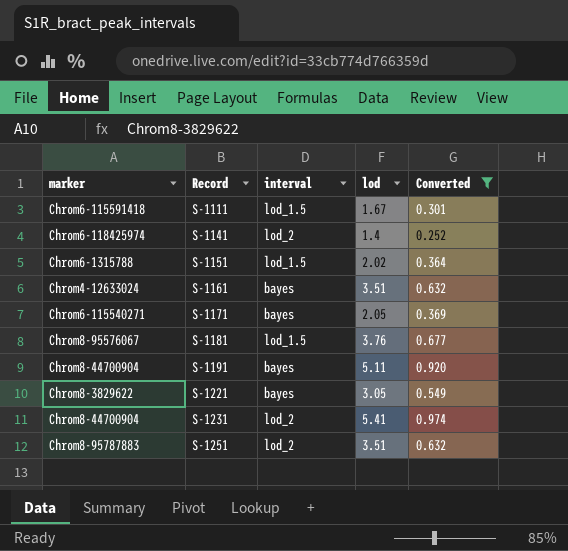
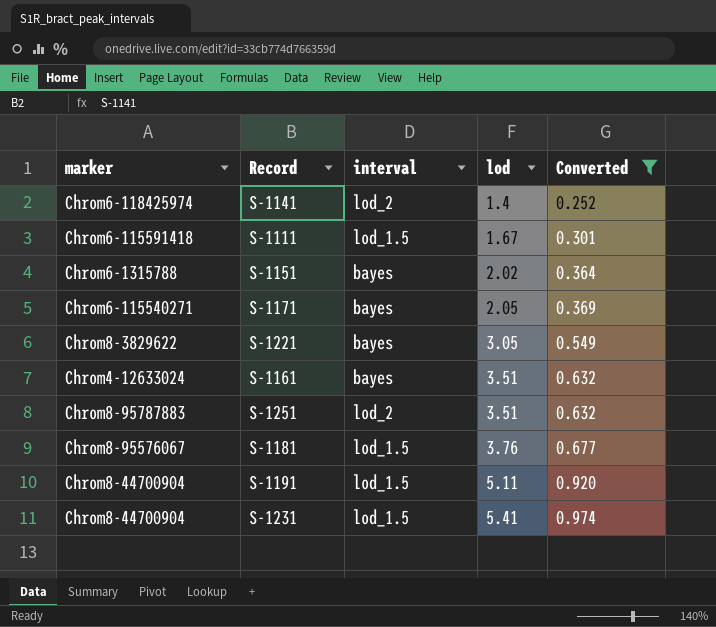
row order: Record ascending -> lod ascending
S-1151 | interval: lod_1.5 -> bayes
S-1191 | interval: bayes -> lod_1.5
S-1231 | interval: lod_2 -> lod_1.5

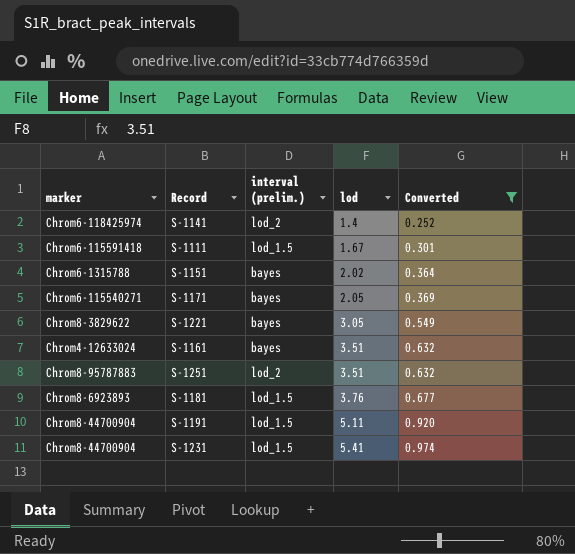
column name: interval -> interval (prelim.)
S-1181 | marker: Chrom8-95576067 -> Chrom8-6923893

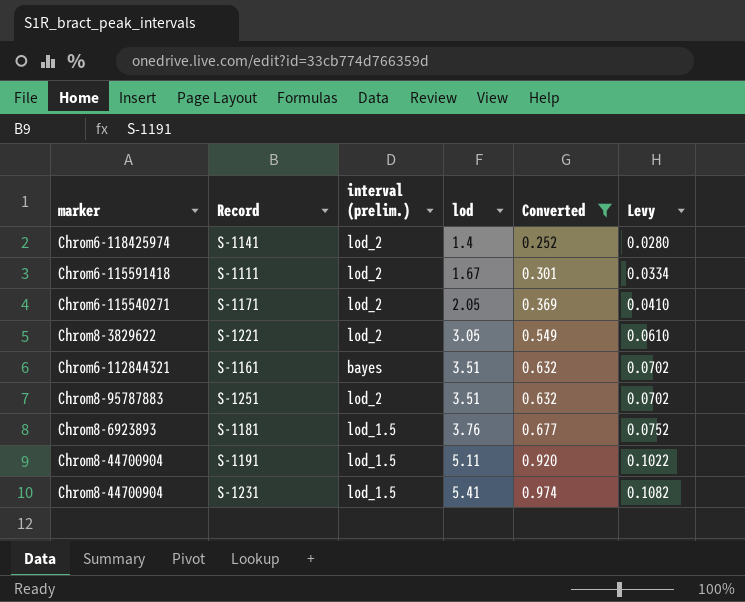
column Levy | formula: none -> [lod] * 0.02
row S-1151: Chrom6-1315788 | bayes | 2.02 | 0.364 -> none
S-1111 | interval (prelim.): lod_1.5 -> lod_2
S-1171 | interval (prelim.): bayes -> lod_2
S-1221 | interval (prelim.): bayes -> lod_2
S-1161 | marker: Chrom4-12633024 -> Chrom6-112844321

